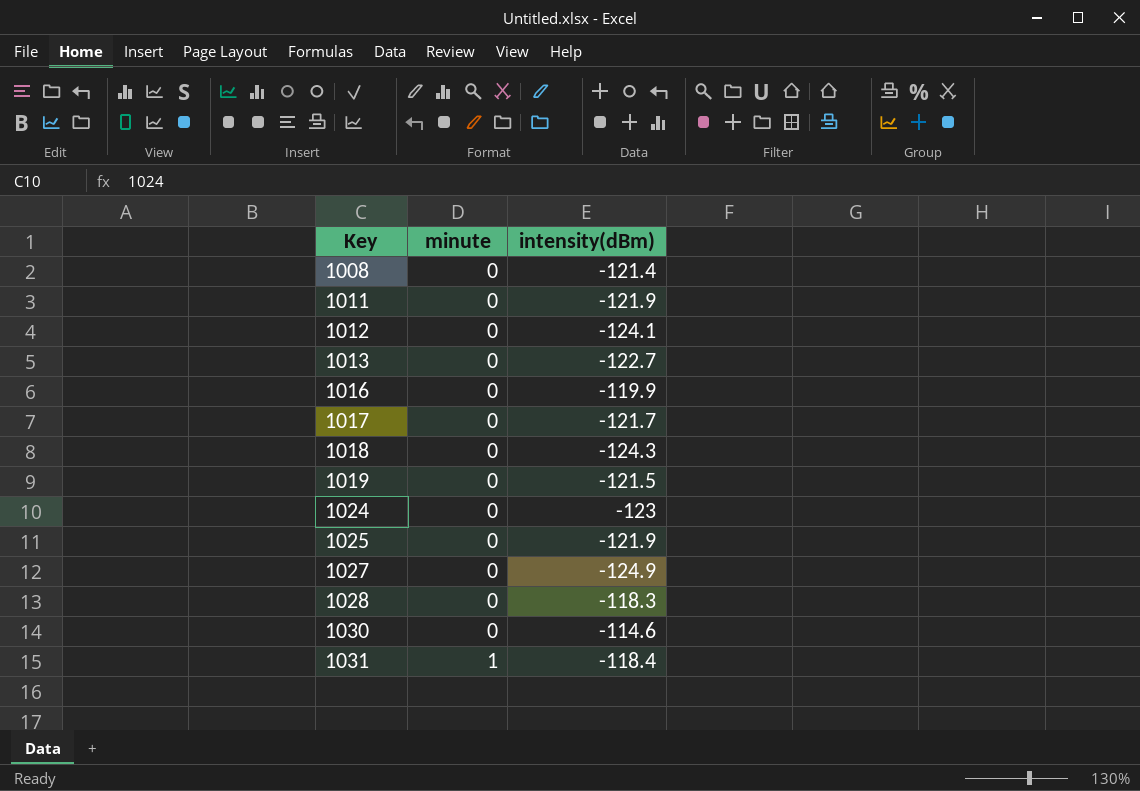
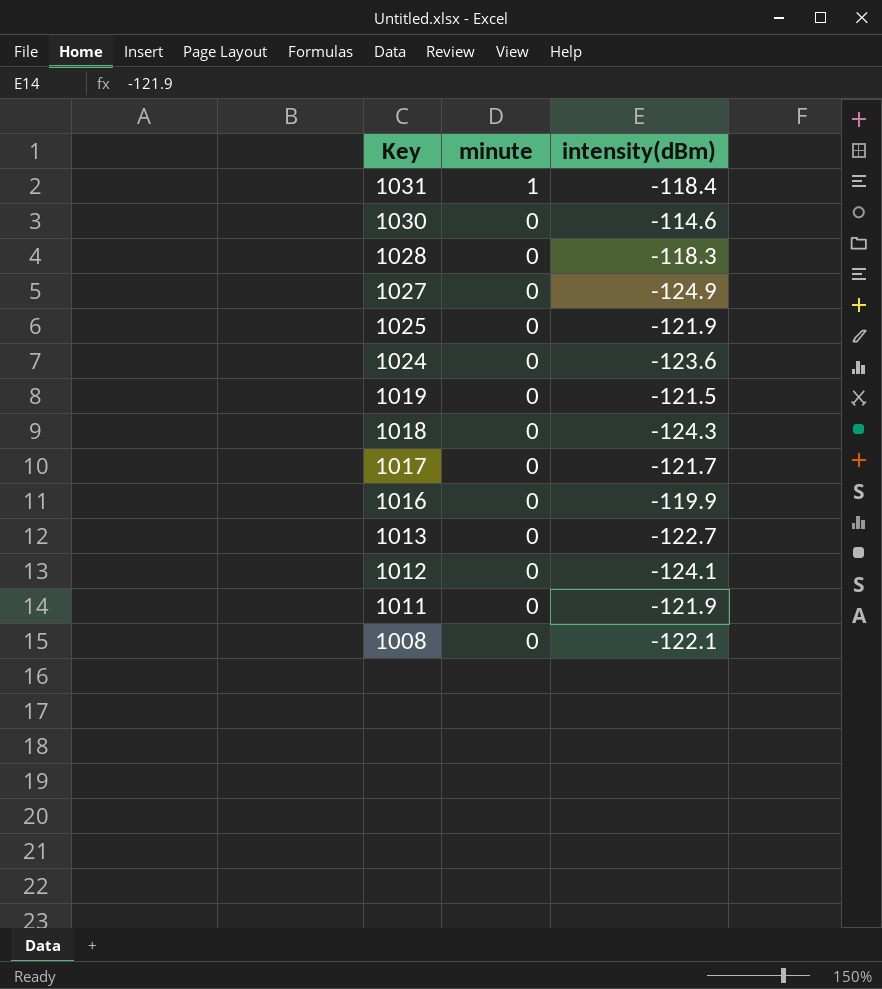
row order: Key ascending -> Key descending
1024 | intensity(dBm): -123 -> -123.6
1008 | intensity(dBm): -121.4 -> -122.1

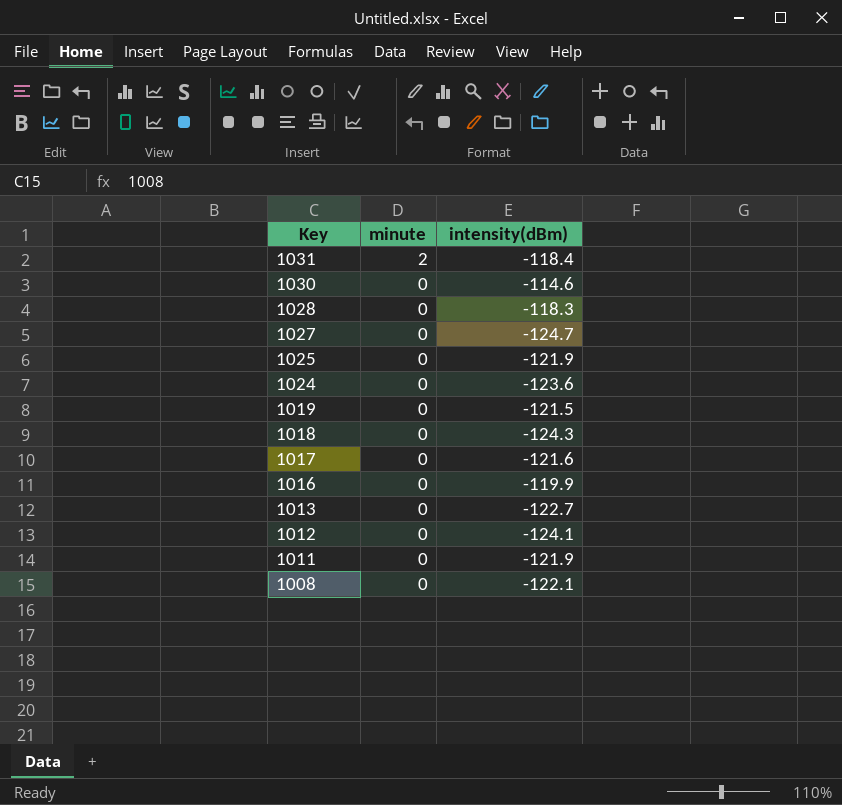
1031 | minute: 1 -> 2
1027 | intensity(dBm): -124.9 -> -124.7
1017 | intensity(dBm): -121.7 -> -121.6

